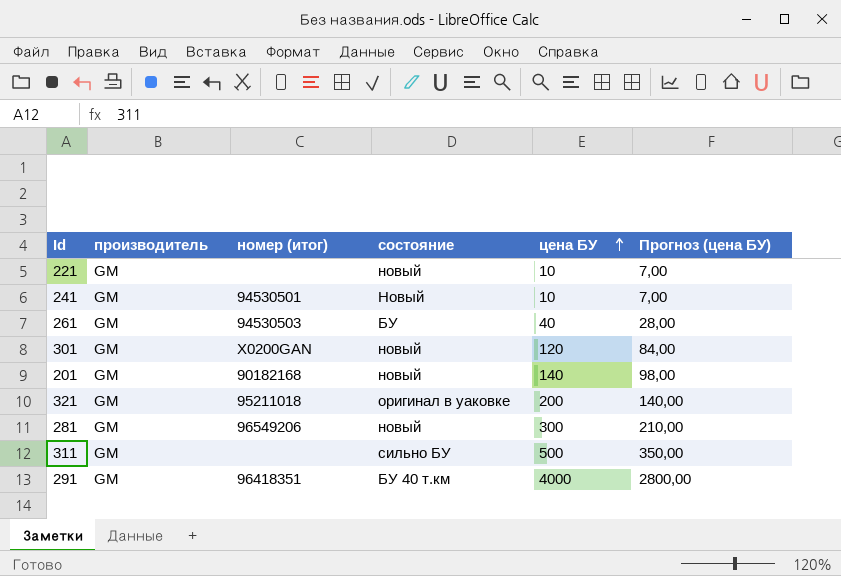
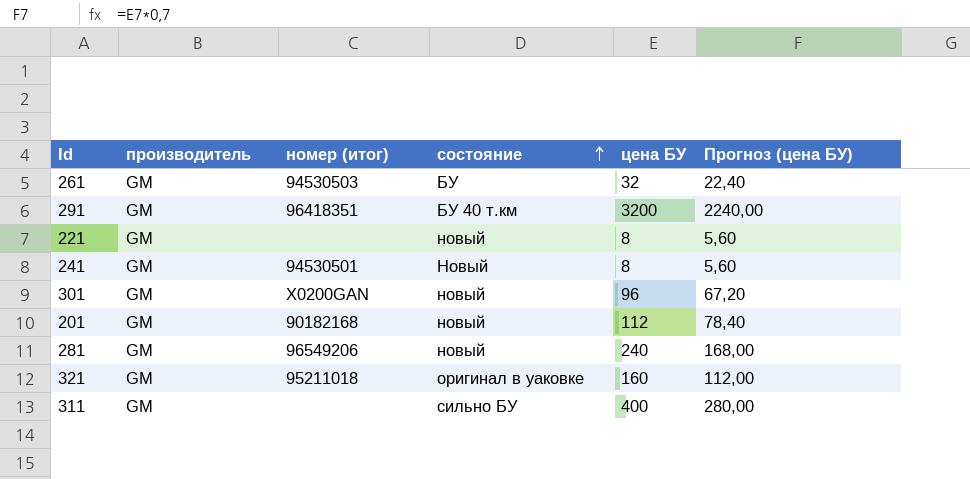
row order: цена БУ ascending -> состояние ascending
261 | цена БУ: 40 -> 32
261 | Прогноз (цена БУ): 28,00 -> 22,40
291 | цена БУ: 4000 -> 3200
291 | Прогноз (цена БУ): 2800,00 -> 2240,00
221 | цена БУ: 10 -> 8
221 | Прогноз (цена БУ): 7,00 -> 5,60
241 | цена БУ: 10 -> 8
241 | Прогноз (цена БУ): 7,00 -> 5,60
301 | цена БУ: 120 -> 96
301 | Прогноз (цена БУ): 84,00 -> 67,20
201 | цена БУ: 140 -> 112
201 | Прогноз (цена БУ): 98,00 -> 78,40
281 | цена БУ: 300 -> 240
281 | Прогноз (цена БУ): 210,00 -> 168,00
321 | цена БУ: 200 -> 160
321 | Прогноз (цена БУ): 140,00 -> 112,00
311 | цена БУ: 500 -> 400
311 | Прогноз (цена БУ): 350,00 -> 280,00

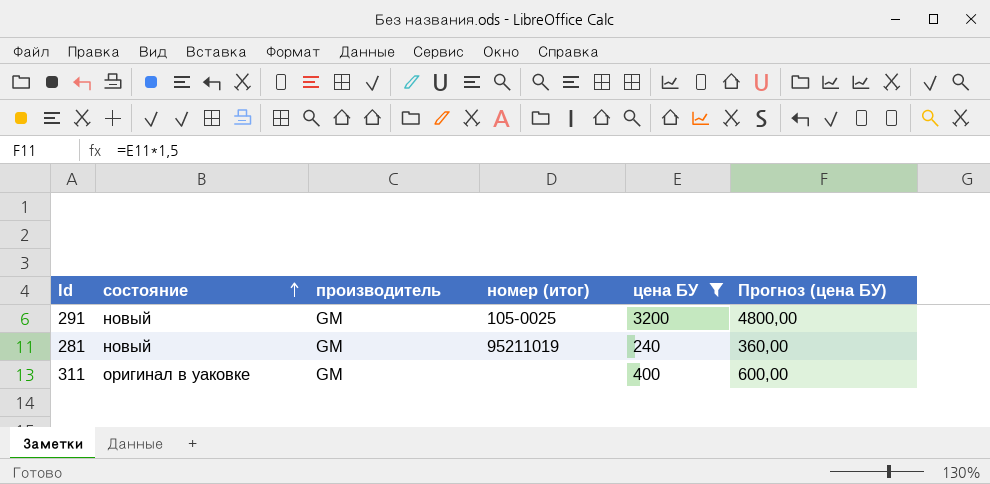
filter: none -> цена БУ >= 240
column состояние | position: 4 -> 2
column Прогноз (цена БУ) | formula: [цена БУ] * 0,7 -> [цена БУ] * 1,5
291 | состояние: БУ 40 т.км -> новый
291 | номер (итог): 96418351 -> 105-0025
281 | номер (итог): 96549206 -> 95211019
311 | состояние: сильно БУ -> оригинал в уаковке

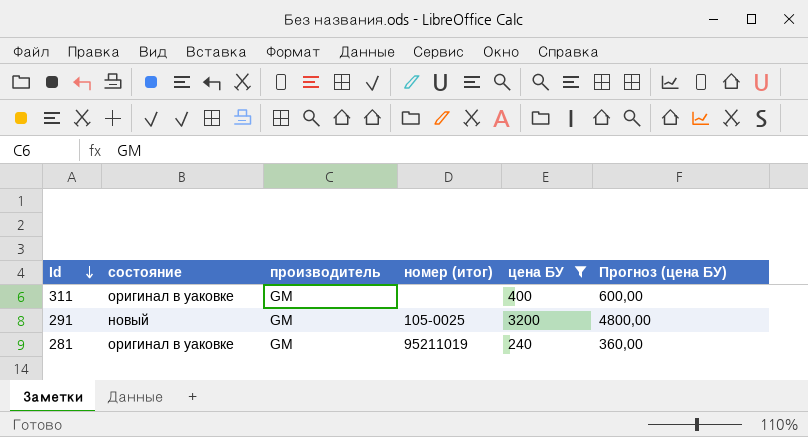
row order: состояние ascending -> Id descending
281 | состояние: новый -> оригинал в уаковке

